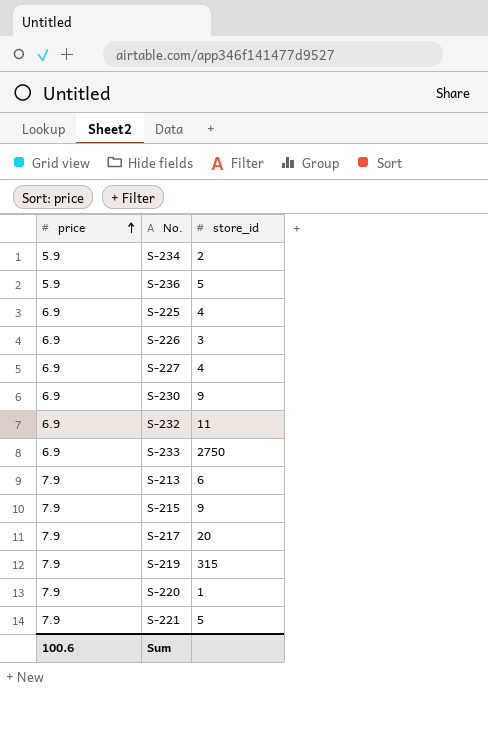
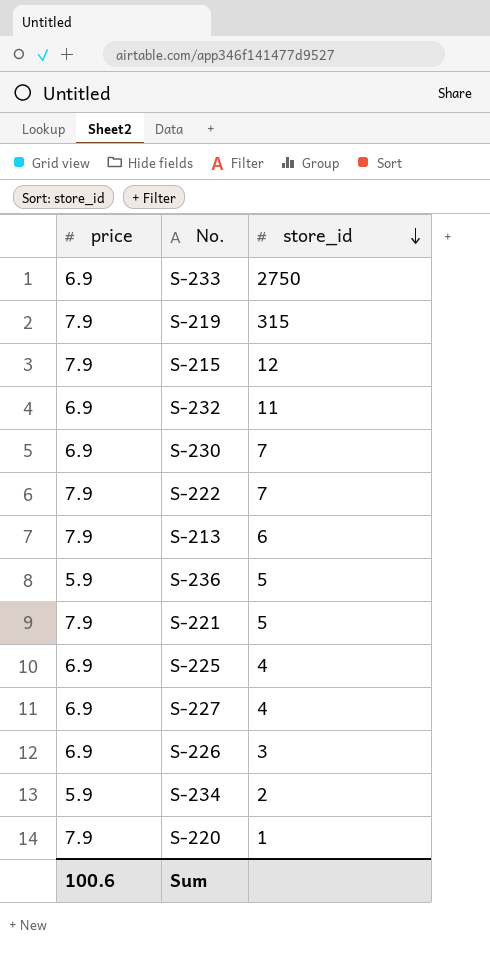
row order: price ascending -> store_id descending
row S-217: 7.9 | 20 -> none
S-215 | store_id: 9 -> 12
S-230 | store_id: 9 -> 7
row S-222: none -> 7.9 | 7

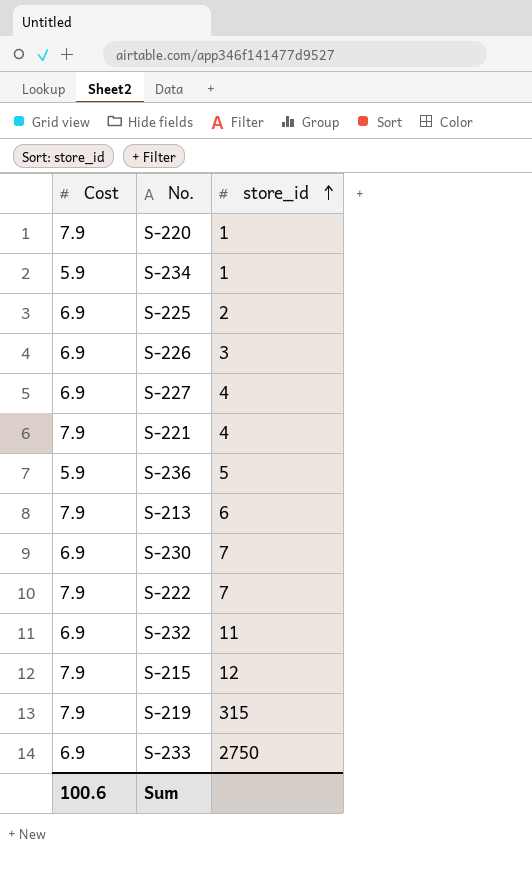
row order: store_id descending -> store_id ascending
column name: price -> Cost
S-234 | store_id: 2 -> 1
S-225 | store_id: 4 -> 2
S-221 | store_id: 5 -> 4

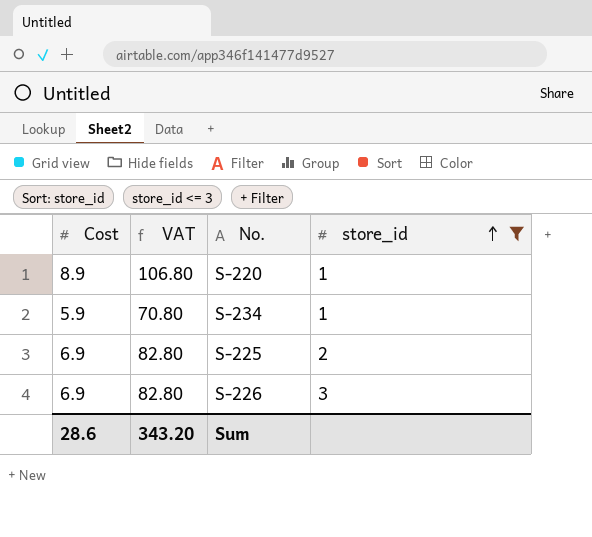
filter: none -> store_id <= 3
column VAT | formula: none -> [Cost] * 12
S-220 | Cost: 7.9 -> 8.9
Sum | Cost: 100.6 -> 28.6

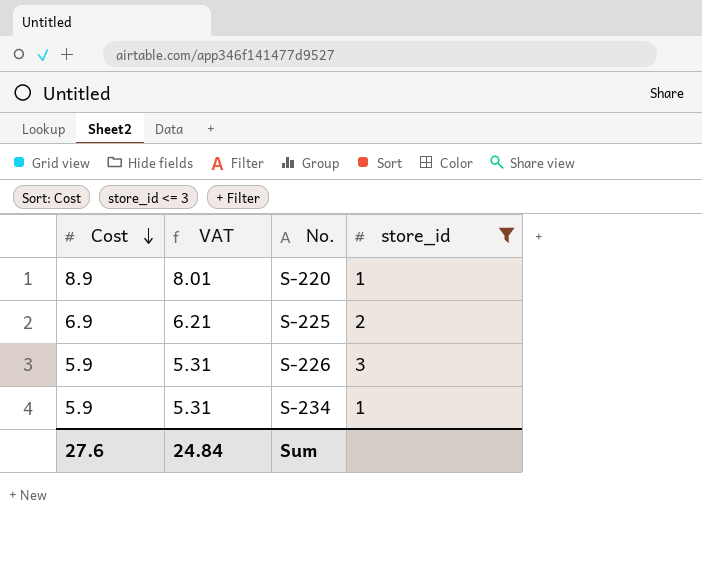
row order: store_id ascending -> Cost descending
column VAT | formula: [Cost] * 12 -> [Cost] * 0.9
S-226 | Cost: 6.9 -> 5.9
Sum | Cost: 28.6 -> 27.6
Sum | VAT: 343.20 -> 24.84

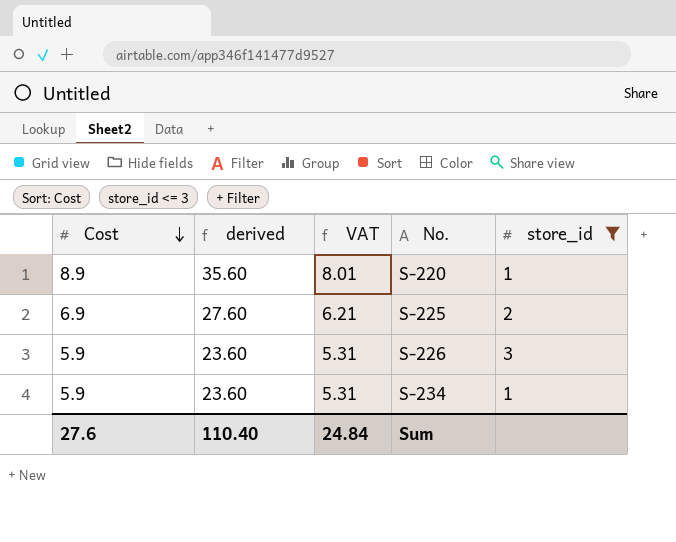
column derived | formula: none -> [Cost] * 4

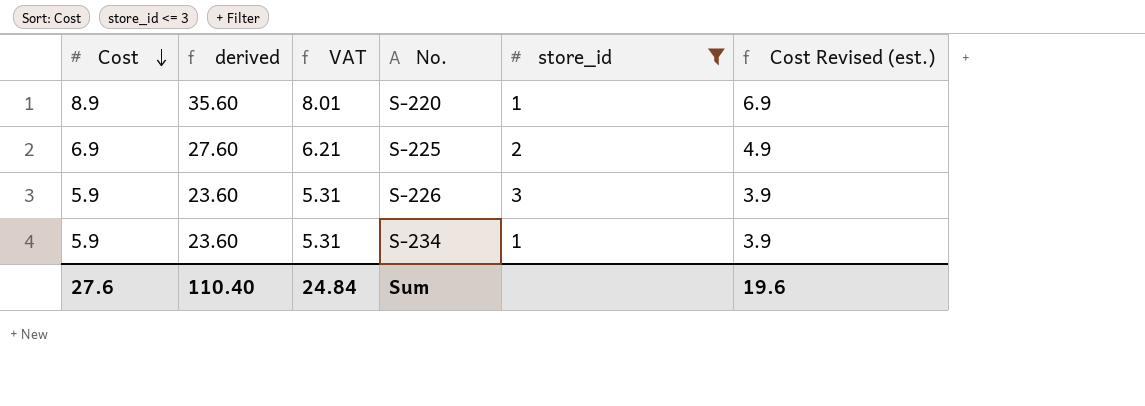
column Cost Revised (est.) | formula: none -> [Cost] - 2

